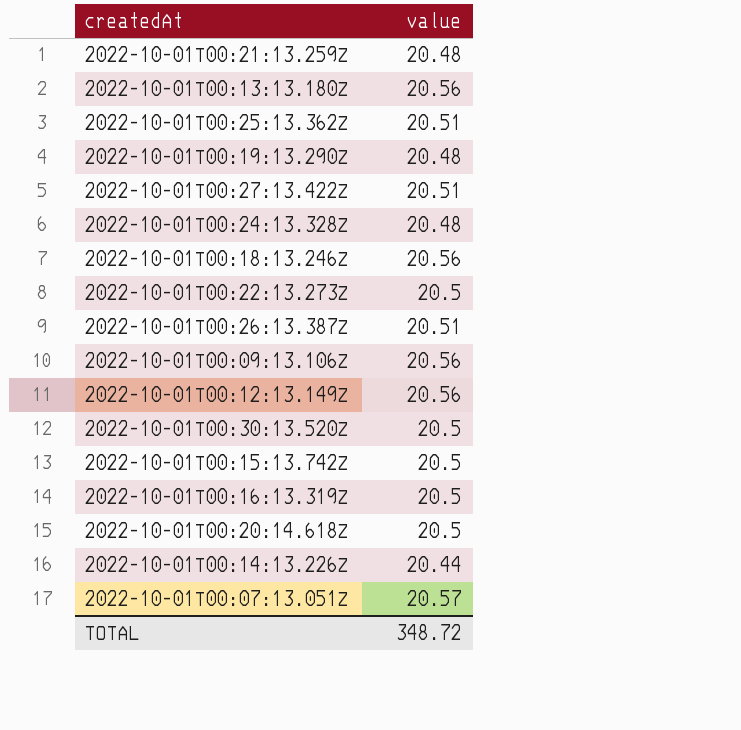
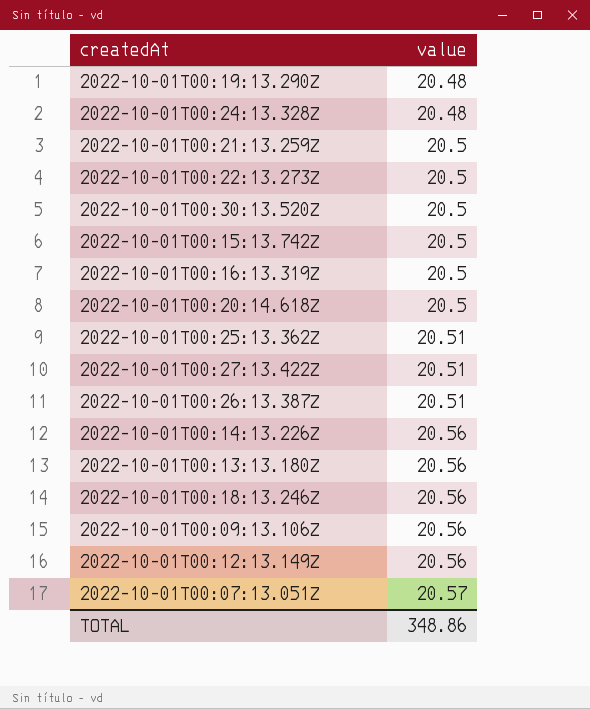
row order: none -> value ascending
2022-10-01T00:21:13.259Z | value: 20.48 -> 20.5
2022-10-01T00:14:13.226Z | value: 20.44 -> 20.56
TOTAL | value: 348.72 -> 348.86

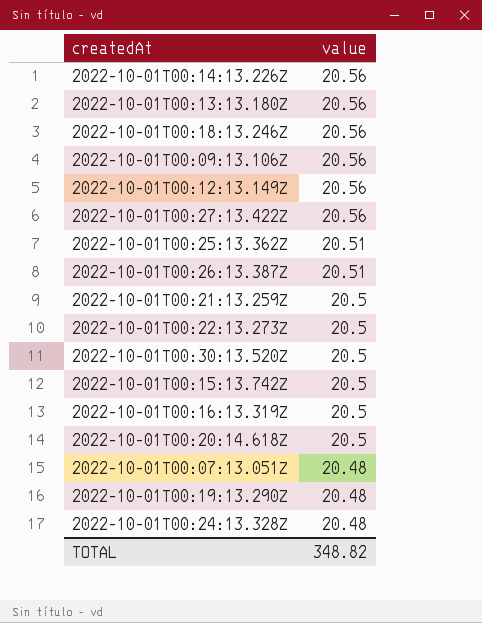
row order: value ascending -> value descending
2022-10-01T00:27:13.422Z | value: 20.51 -> 20.56
2022-10-01T00:07:13.051Z | value: 20.57 -> 20.48
TOTAL | value: 348.86 -> 348.82

